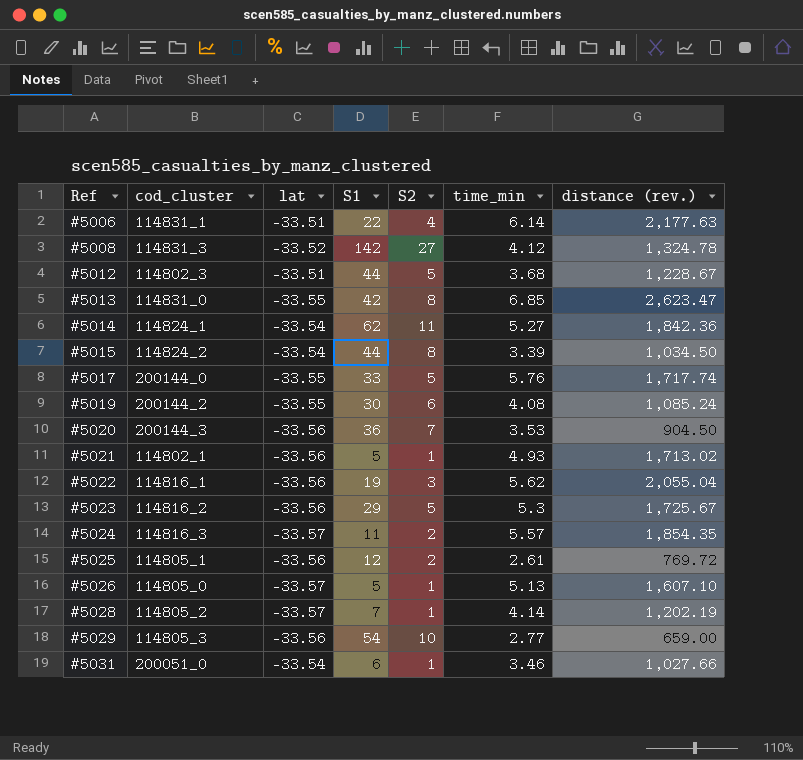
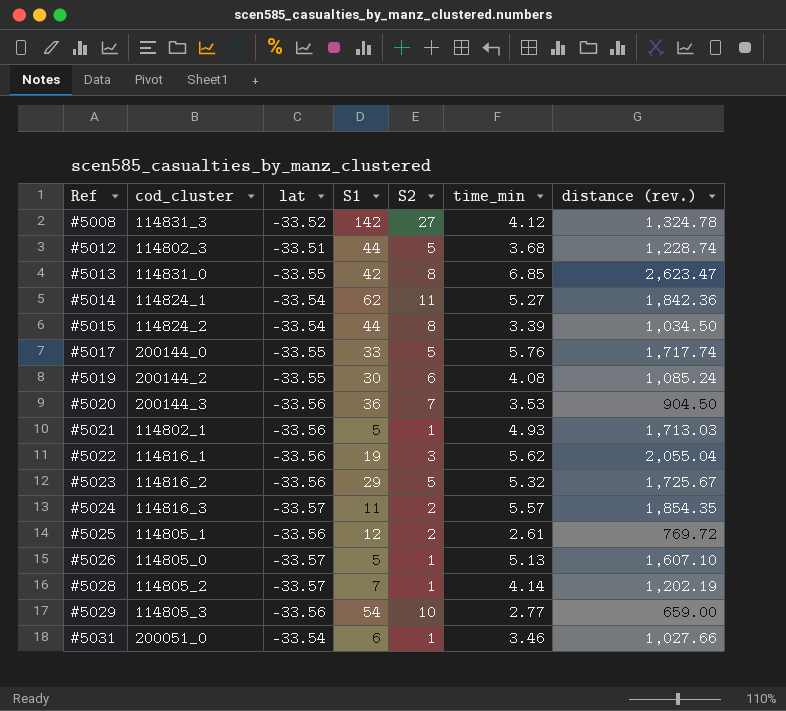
row #5006: 114831_1 | -33.51 | 22 | 4 | 6.14 | 2,177.63 -> none
#5012 | distance (rev.): 1,228.67 -> 1,228.74
#5021 | distance (rev.): 1,713.02 -> 1,713.03
#5023 | time_min: 5.3 -> 5.32

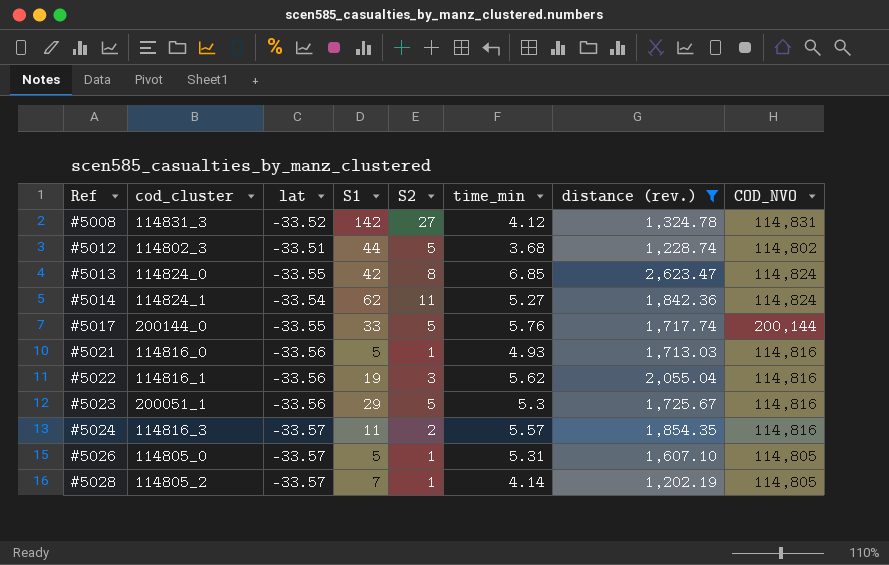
filter: none -> distance (rev.) >= 1,202.19
column COD_NVO | position: none -> 8
#5013 | cod_cluster: 114831_0 -> 114824_0
#5021 | cod_cluster: 114802_1 -> 114816_0
#5023 | cod_cluster: 114816_2 -> 200051_1
#5023 | time_min: 5.32 -> 5.3
#5026 | time_min: 5.13 -> 5.31

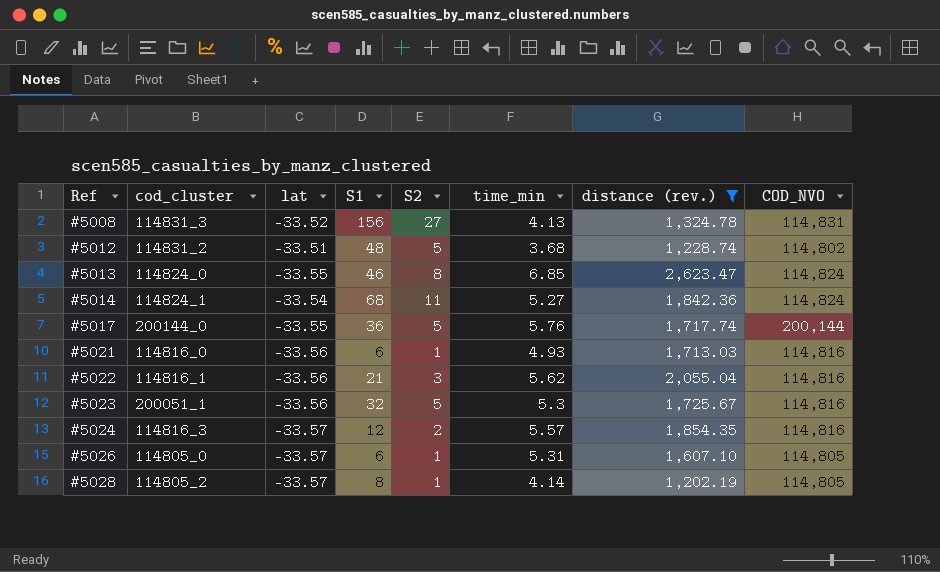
#5008 | S1: 142 -> 156
#5008 | time_min: 4.12 -> 4.13
#5012 | cod_cluster: 114802_3 -> 114831_2
#5012 | S1: 44 -> 48
#5013 | S1: 42 -> 46
#5014 | S1: 62 -> 68
#5017 | S1: 33 -> 36
#5021 | S1: 5 -> 6
#5022 | S1: 19 -> 21
#5023 | S1: 29 -> 32
#5024 | S1: 11 -> 12
#5026 | S1: 5 -> 6
#5028 | S1: 7 -> 8

